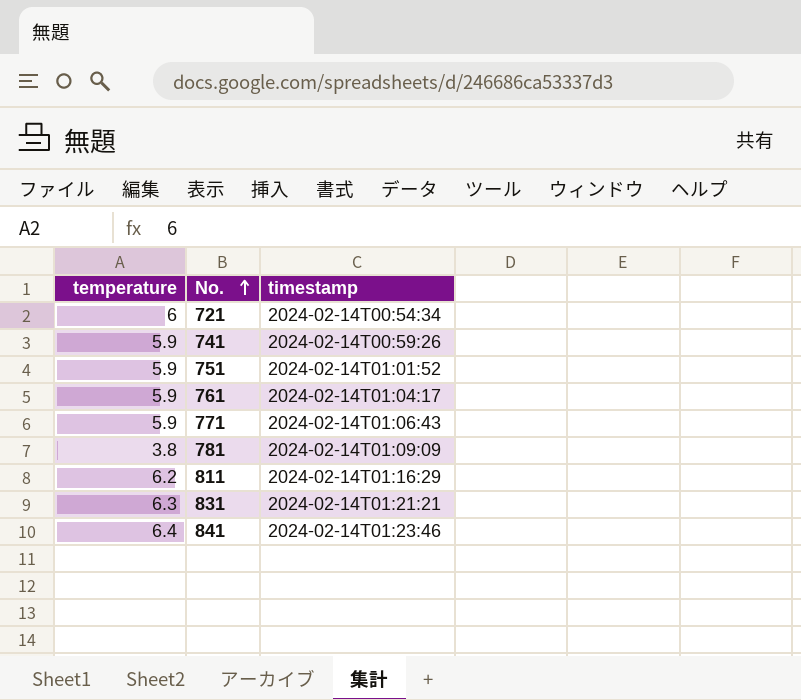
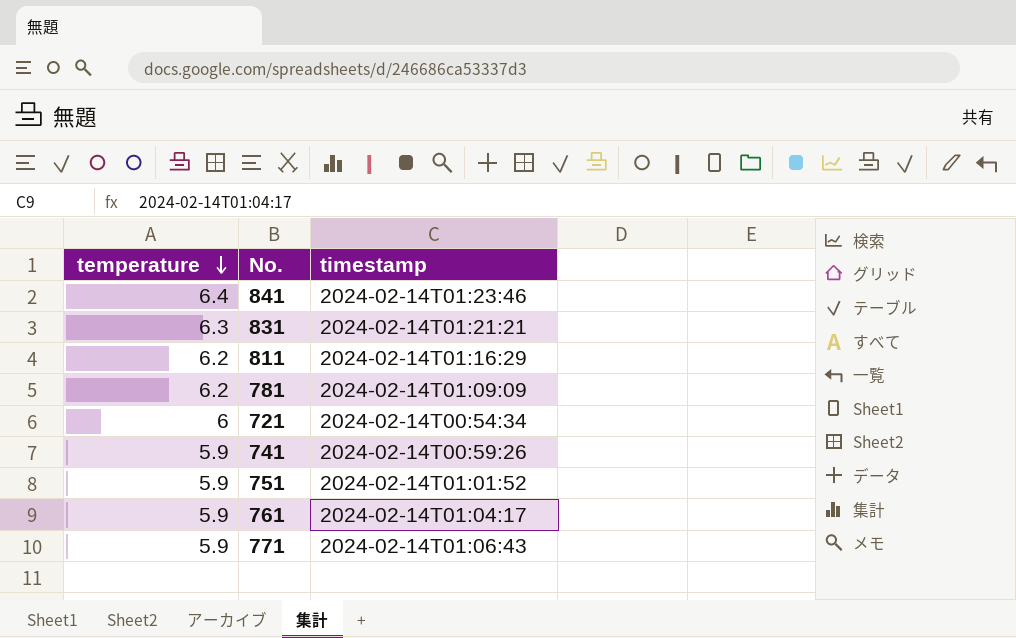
row order: No. ascending -> temperature descending
781 | temperature: 3.8 -> 6.2

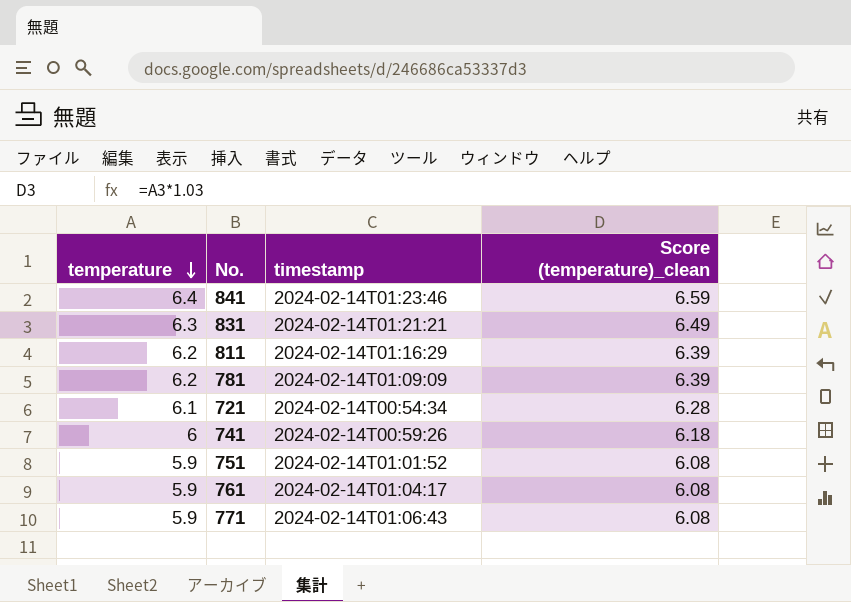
column Score (temperature)_clean | formula: none -> [temperature] * 1.03
721 | temperature: 6 -> 6.1
741 | temperature: 5.9 -> 6

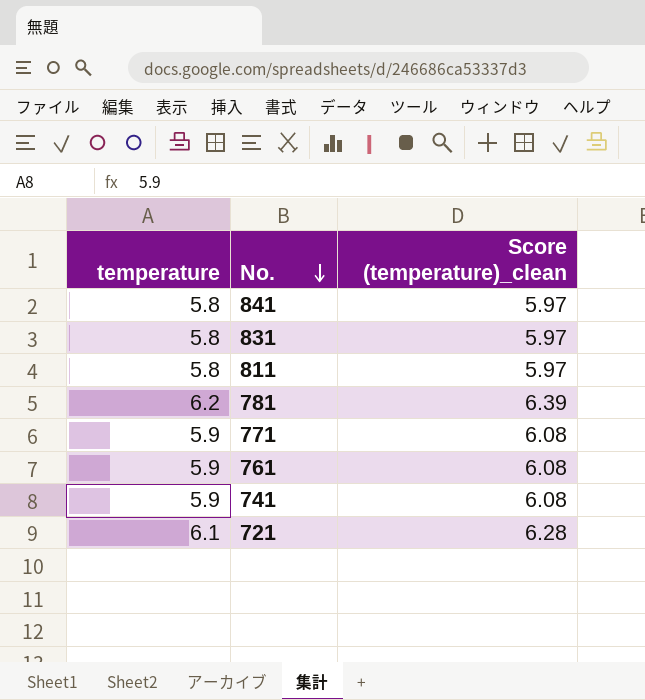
row order: temperature descending -> No. descending
column timestamp | position: 3 -> none
row 751: 5.9 | 2024-02-14T01:01:52 | 6.08 -> none
841 | temperature: 6.4 -> 5.8
841 | Score (temperature)_clean: 6.59 -> 5.97
831 | temperature: 6.3 -> 5.8
831 | Score (temperature)_clean: 6.49 -> 5.97
811 | temperature: 6.2 -> 5.8
811 | Score (temperature)_clean: 6.39 -> 5.97
741 | temperature: 6 -> 5.9
741 | Score (temperature)_clean: 6.18 -> 6.08

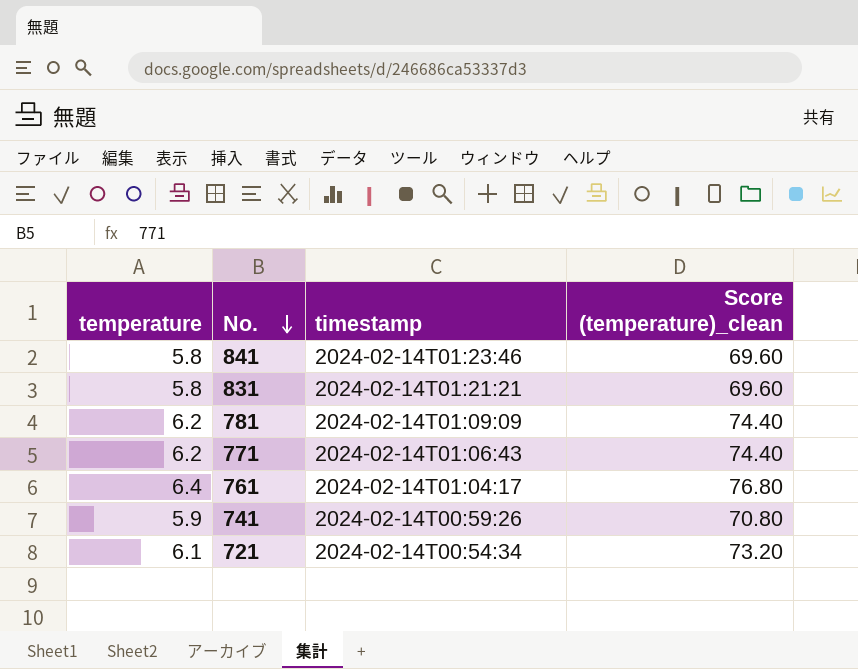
column timestamp | position: none -> 3
column Score (temperature)_clean | formula: [temperature] * 1.03 -> [temperature] * 12
row 811: 5.8 | 5.97 -> none
771 | temperature: 5.9 -> 6.2
761 | temperature: 5.9 -> 6.4

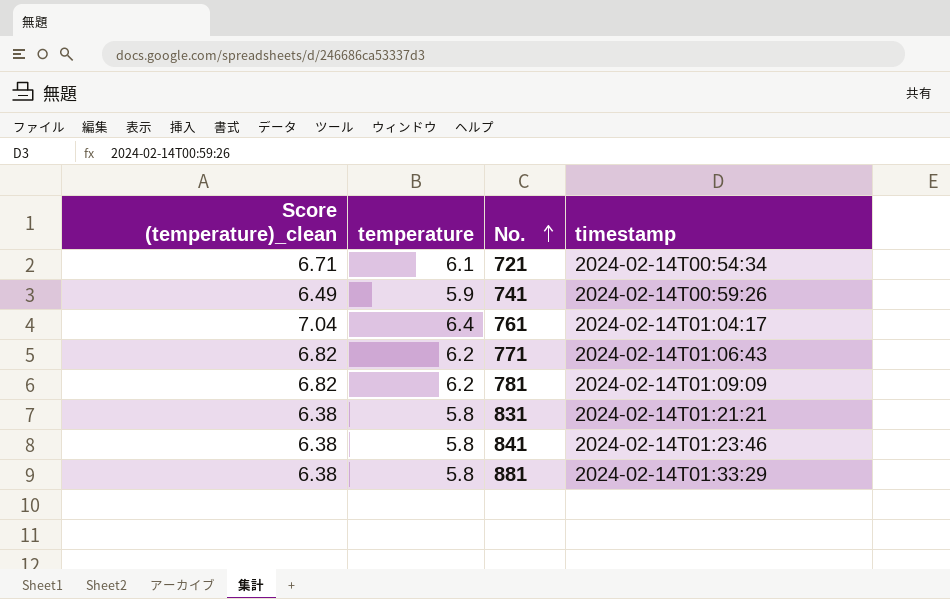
row order: No. descending -> No. ascending
column Score (temperature)_clean | formula: [temperature] * 12 -> [temperature] * 1.1
column Score (temperature)_clean | position: 4 -> 1
row 881: none -> 6.38 | 5.8 | 2024-02-14T01:33:29

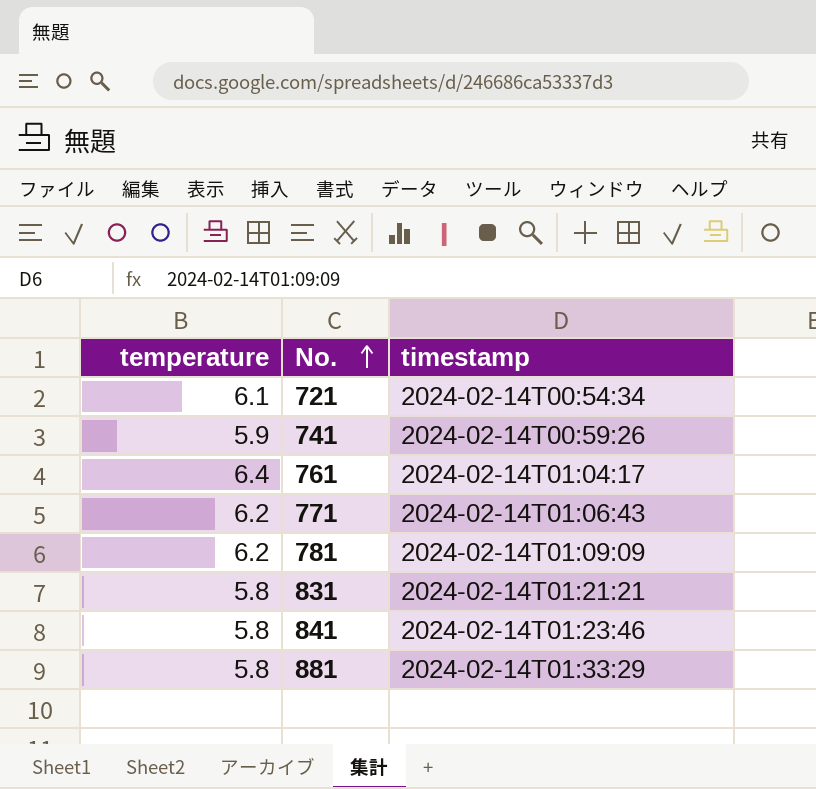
column Score (temperature)_clean | formula: [temperature] * 1.1 -> none

